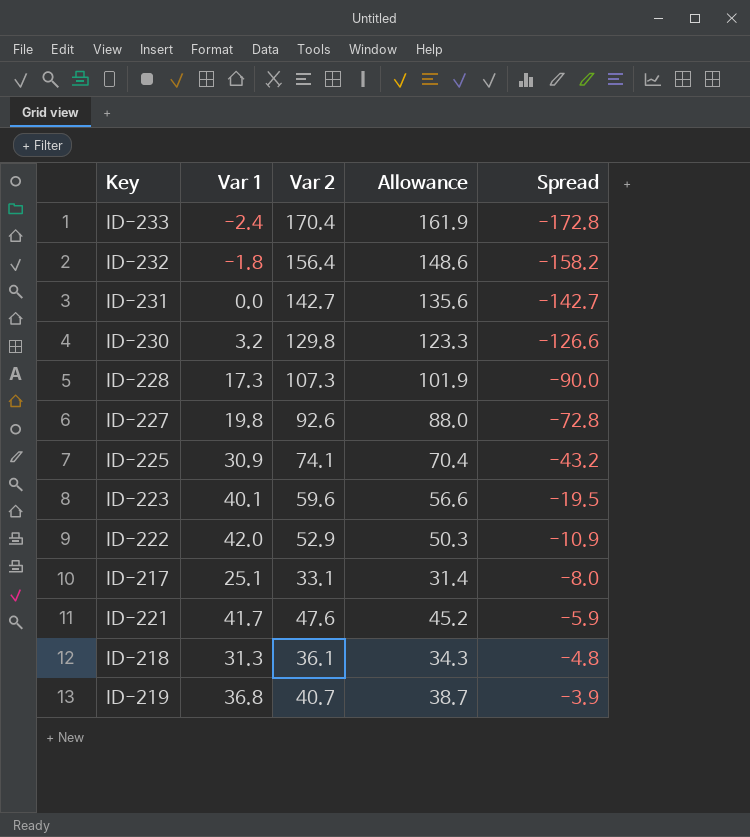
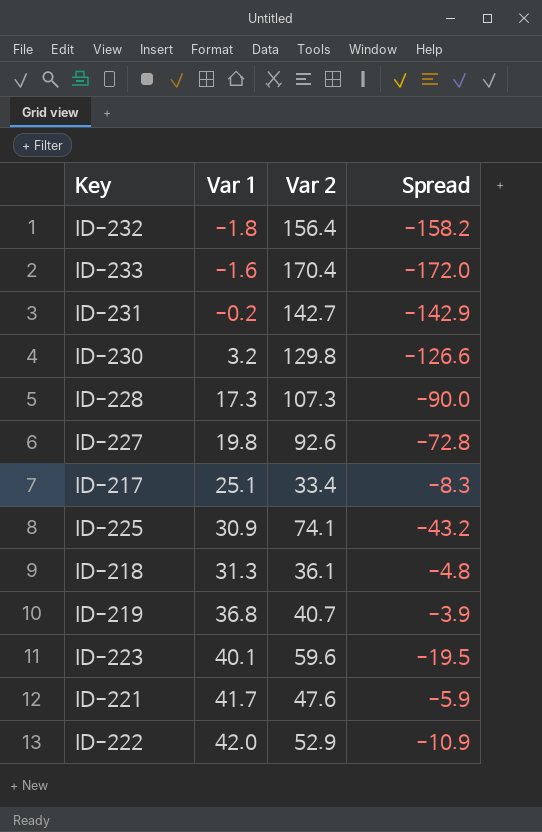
row order: Spread ascending -> Var 1 ascending
column Allowance | formula: [Var 2] * 0.95 -> none
ID-233 | Var 1: -2.4 -> -1.6
ID-233 | Spread: -172.8 -> -172.0
ID-231 | Var 1: 0.0 -> -0.2
ID-231 | Spread: -142.7 -> -142.9
ID-217 | Var 2: 33.1 -> 33.4
ID-217 | Spread: -8.0 -> -8.3

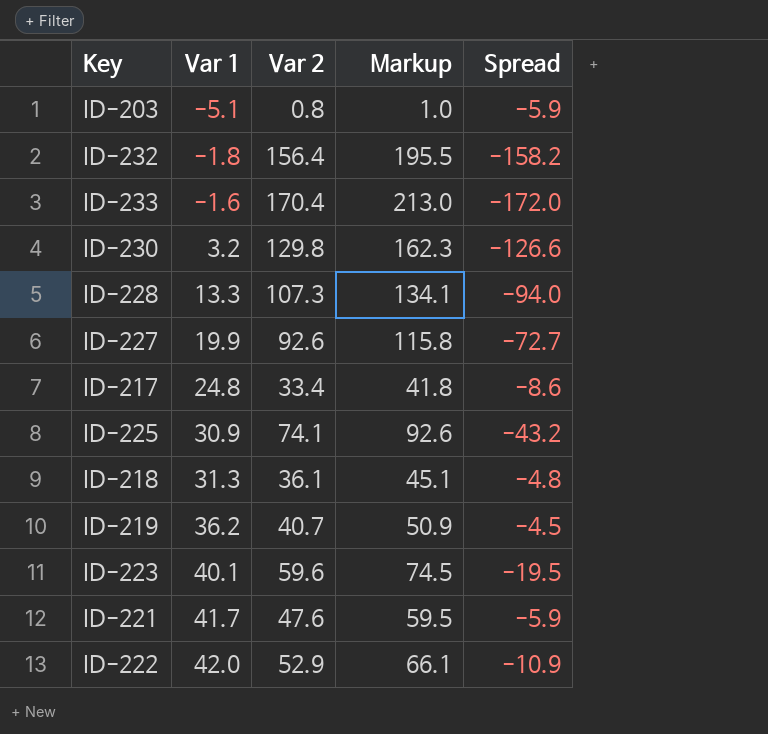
column Markup | formula: none -> [Var 2] * 1.25
row ID-231: -0.2 | 142.7 | -142.9 -> none
row ID-203: none -> -5.1 | 0.8 | 1.0 | -5.9
ID-228 | Var 1: 17.3 -> 13.3
ID-228 | Spread: -90.0 -> -94.0
ID-227 | Var 1: 19.8 -> 19.9
ID-227 | Spread: -72.8 -> -72.7
ID-217 | Var 1: 25.1 -> 24.8
ID-217 | Spread: -8.3 -> -8.6
ID-219 | Var 1: 36.8 -> 36.2
ID-219 | Spread: -3.9 -> -4.5

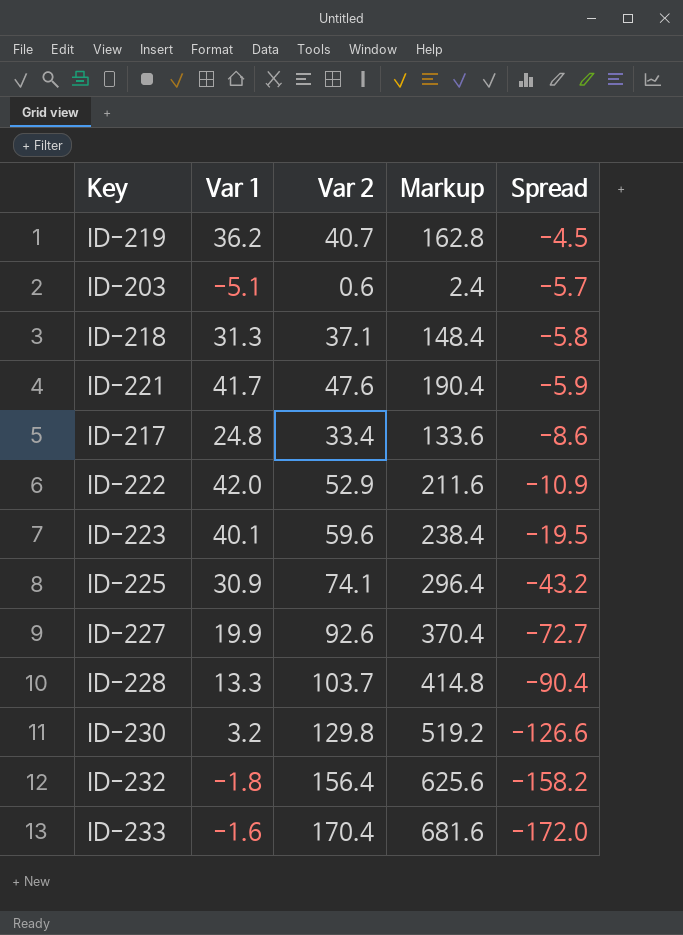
row order: Var 1 ascending -> Spread descending
column Markup | formula: [Var 2] * 1.25 -> [Var 2] * 4
ID-203 | Var 2: 0.8 -> 0.6
ID-203 | Spread: -5.9 -> -5.7
ID-218 | Var 2: 36.1 -> 37.1
ID-218 | Spread: -4.8 -> -5.8
ID-228 | Var 2: 107.3 -> 103.7
ID-228 | Spread: -94.0 -> -90.4

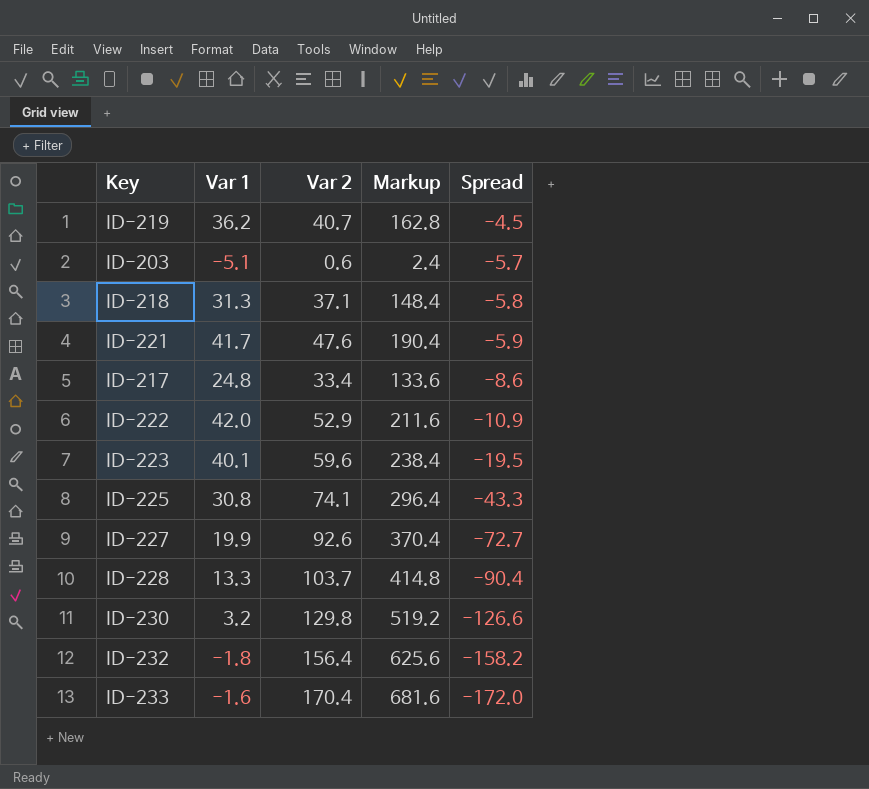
ID-225 | Var 1: 30.9 -> 30.8
ID-225 | Spread: -43.2 -> -43.3

